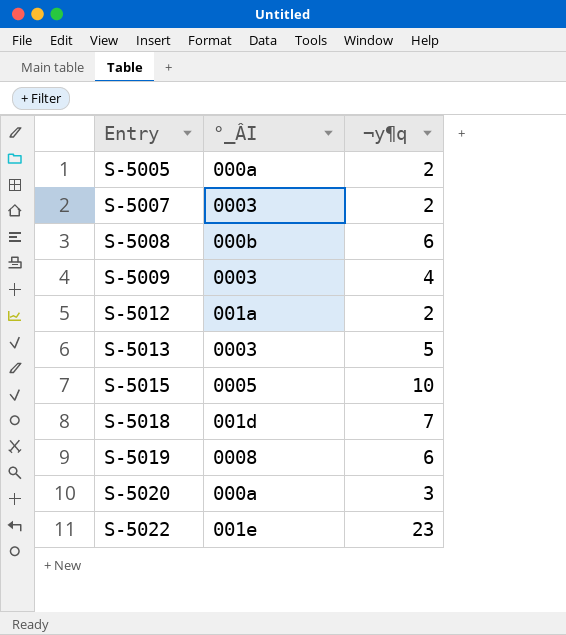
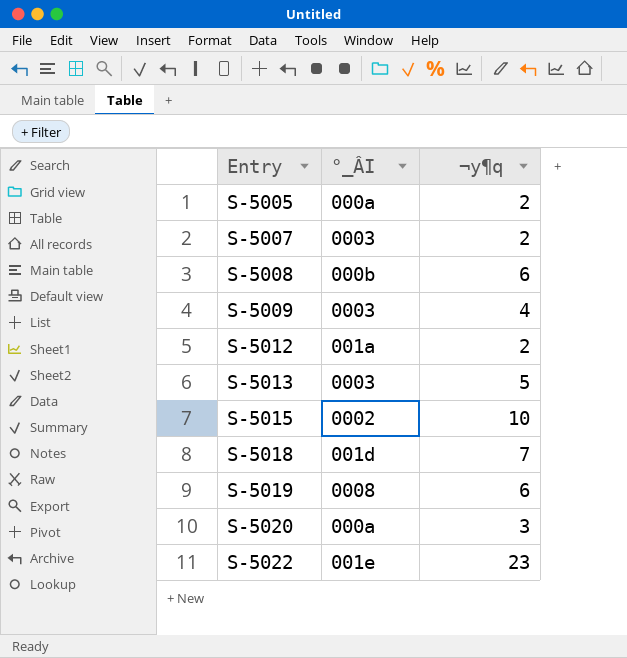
S-5015 | °_ÂI: 0005 -> 0002

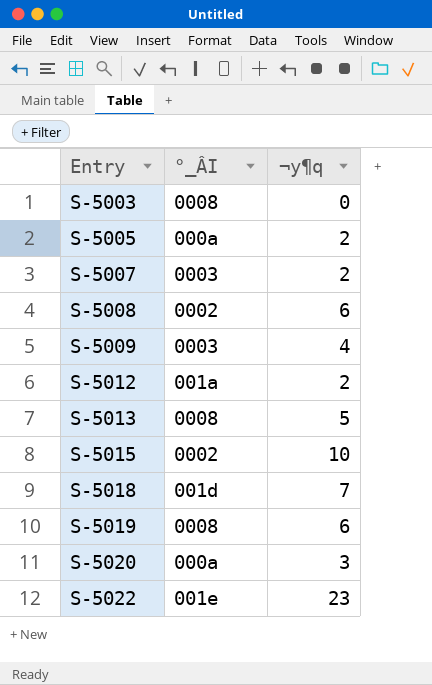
row S-5003: none -> 0008 | 0
S-5008 | °_ÂI: 000b -> 0002
S-5013 | °_ÂI: 0003 -> 0008

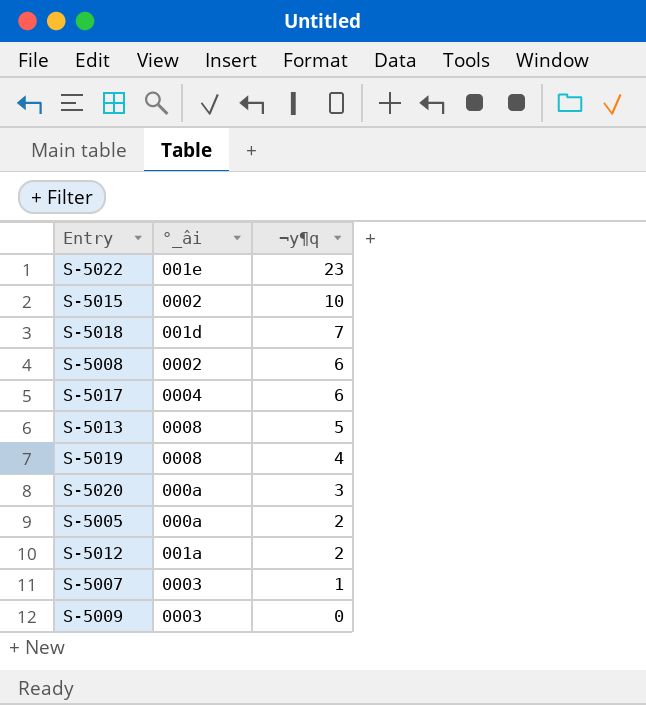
row order: Entry ascending -> ¬y¶q descending
column name: °_ÂI -> °_âi
row S-5003: 0008 | 0 -> none
row S-5017: none -> 0004 | 6
S-5019 | ¬y¶q: 6 -> 4
S-5007 | ¬y¶q: 2 -> 1
S-5009 | ¬y¶q: 4 -> 0

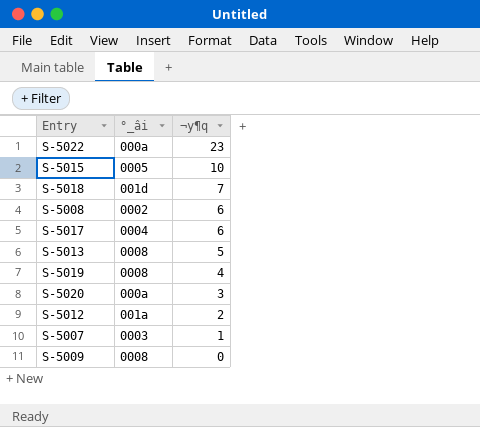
row S-5005: 000a | 2 -> none
S-5022 | °_âi: 001e -> 000a
S-5015 | °_âi: 0002 -> 0005
S-5009 | °_âi: 0003 -> 0008

